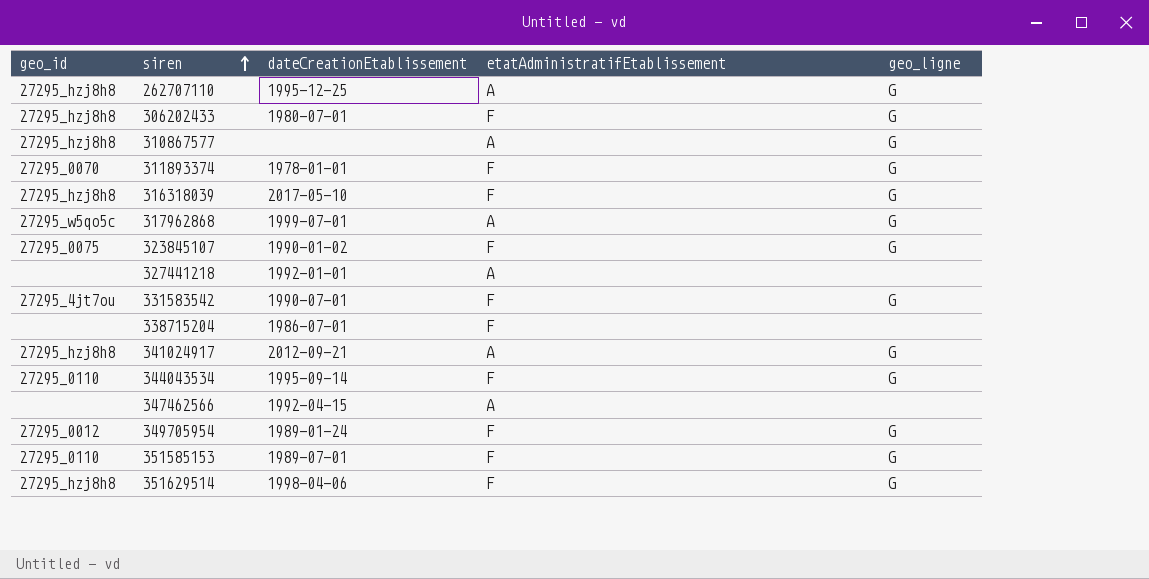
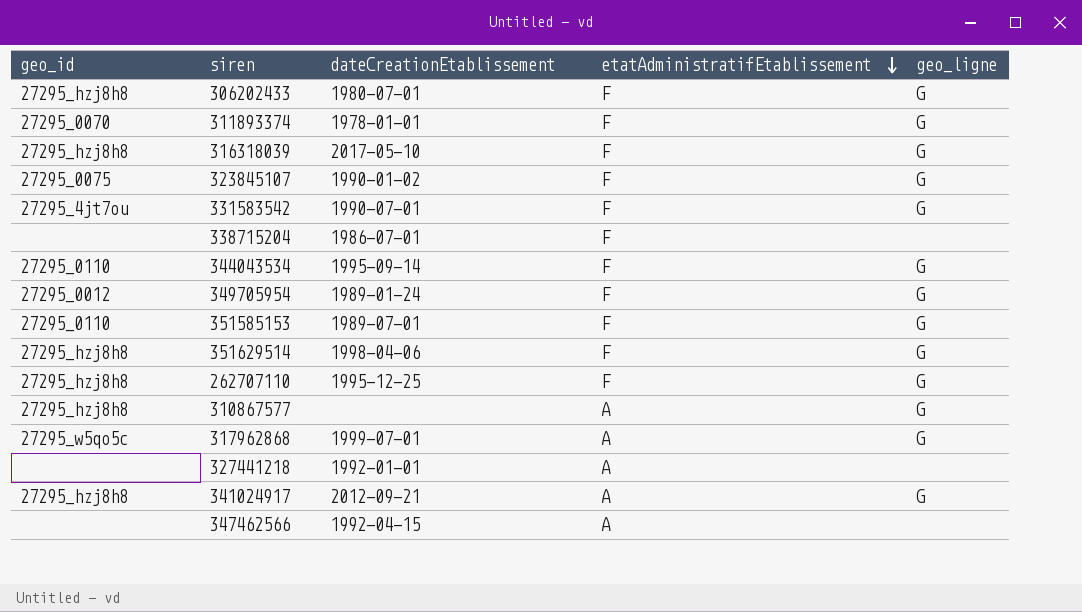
row order: siren ascending -> etatAdministratifEtablissement descending
262707110 | etatAdministratifEtablissement: A -> F

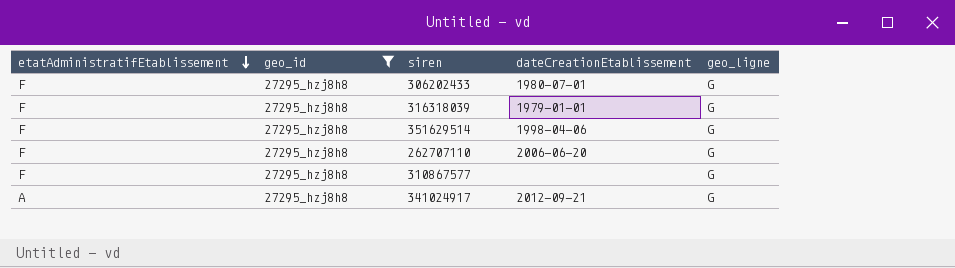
filter: none -> geo_id = 27295_hzj8h8
column etatAdministratifEtablissement | position: 4 -> 1
316318039 | dateCreationEtablissement: 2017-05-10 -> 1979-01-01
262707110 | dateCreationEtablissement: 1995-12-25 -> 2006-06-20
310867577 | etatAdministratifEtablissement: A -> F

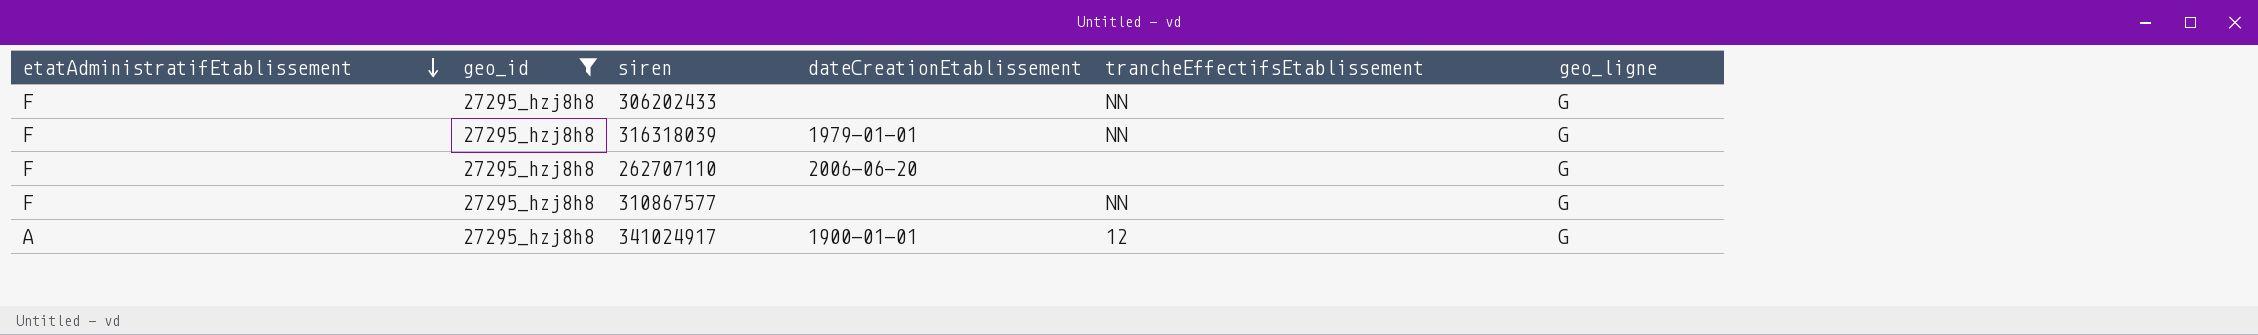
column trancheEffectifsEtablissement | position: none -> 5
row 351629514: F | 27295_hzj8h8 | 1998-04-06 | G -> none
306202433 | dateCreationEtablissement: 1980-07-01 -> none
341024917 | dateCreationEtablissement: 2012-09-21 -> 1900-01-01

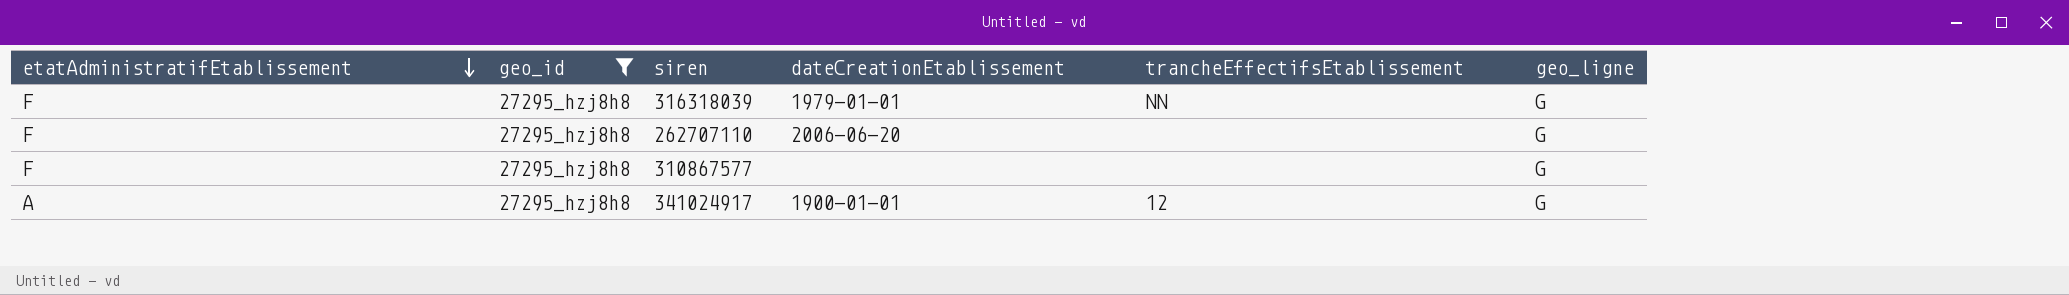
row 306202433: F | 27295_hzj8h8 | none | NN | G -> none
310867577 | trancheEffectifsEtablissement: NN -> none

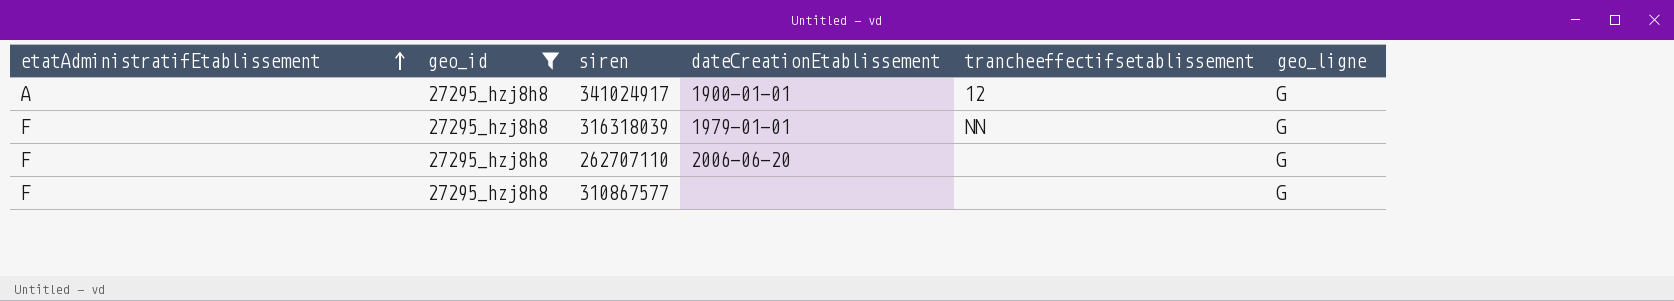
row order: etatAdministratifEtablissement descending -> etatAdministratifEtablissement ascending
column name: trancheEffectifsEtablissement -> trancheeffectifsetablissement

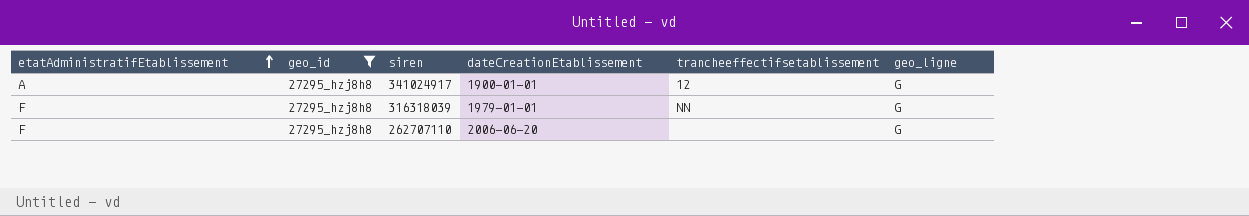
row 310867577: F | 27295_hzj8h8 | none | none | G -> none

